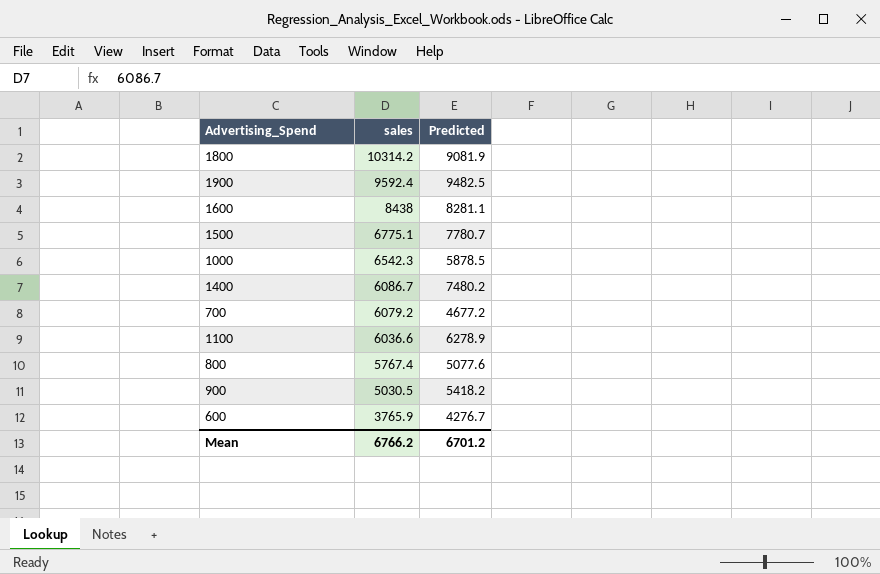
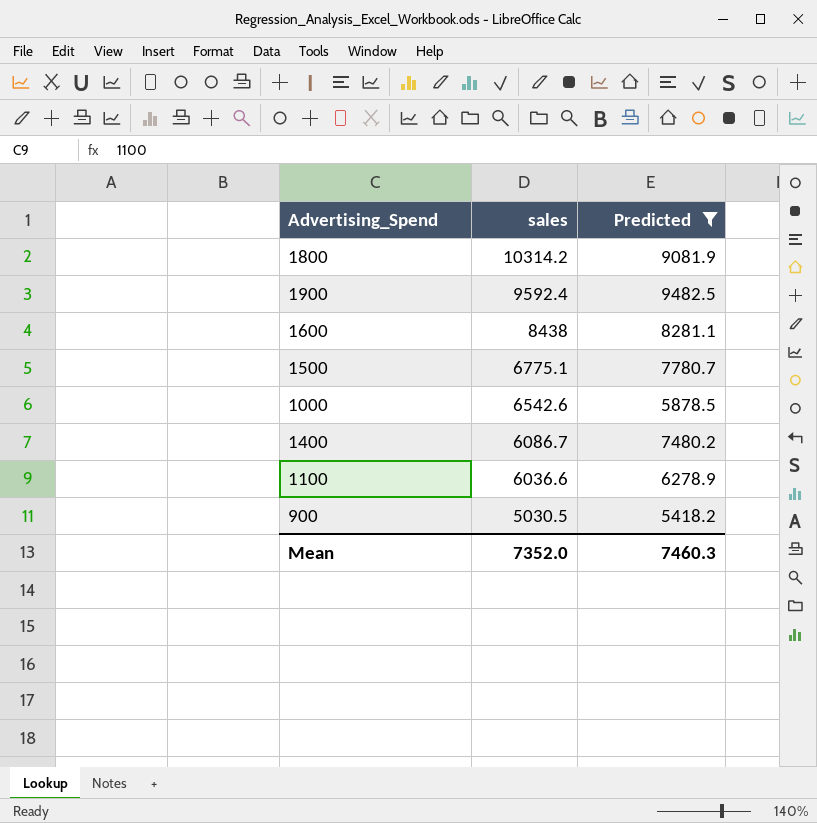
filter: none -> Predicted >= 5418.2
1000 | sales: 6542.3 -> 6542.6
Mean | sales: 6766.2 -> 7352.0
Mean | Predicted: 6701.2 -> 7460.3

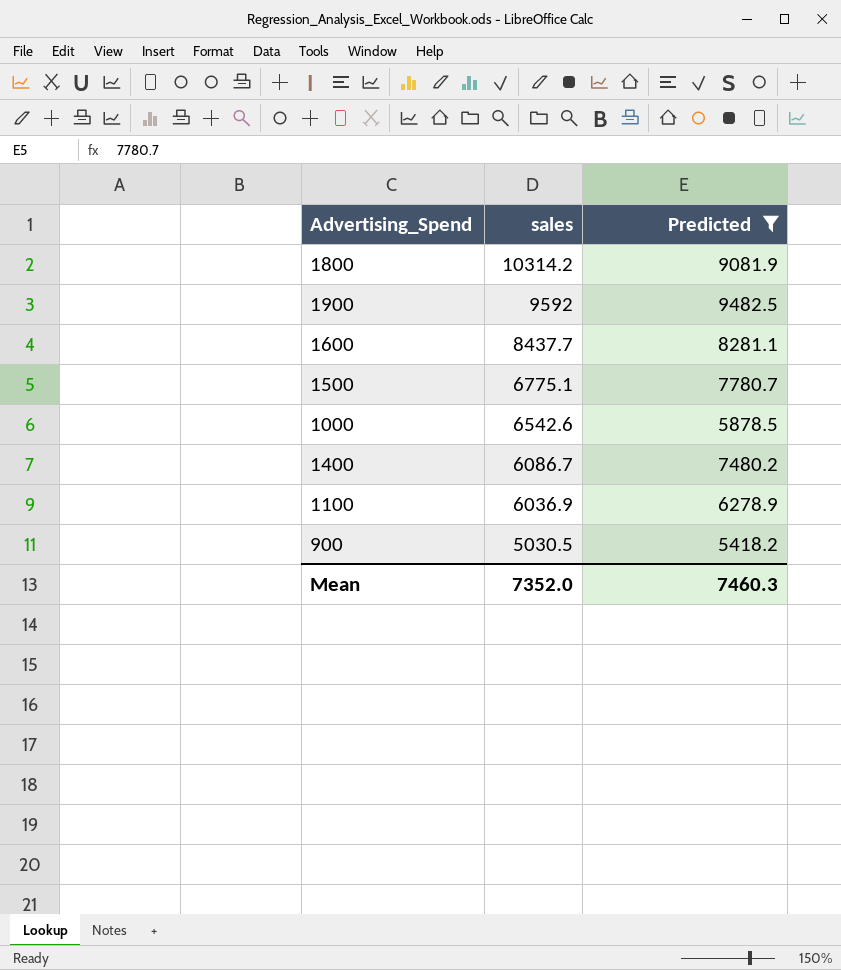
1900 | sales: 9592.4 -> 9592
1600 | sales: 8438 -> 8437.7
1100 | sales: 6036.6 -> 6036.9

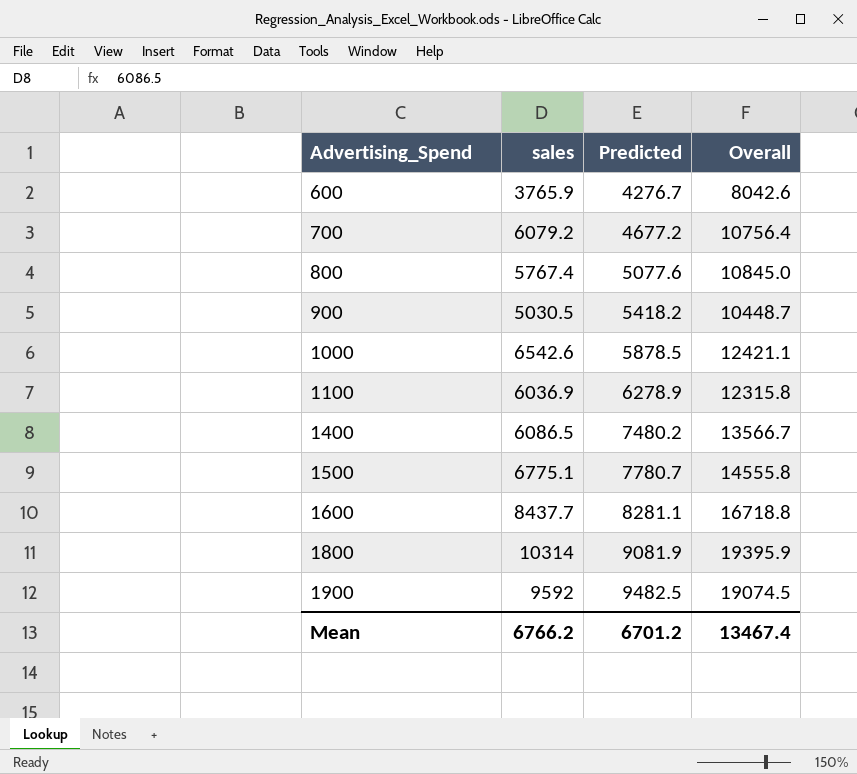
filter: Predicted >= 5418.2 -> none
row order: sales descending -> Advertising_Spend ascending
column Overall | formula: none -> [sales] + [Predicted]
1400 | sales: 6086.7 -> 6086.5
1800 | sales: 10314.2 -> 10314
Mean | sales: 7352.0 -> 6766.2
Mean | Predicted: 7460.3 -> 6701.2

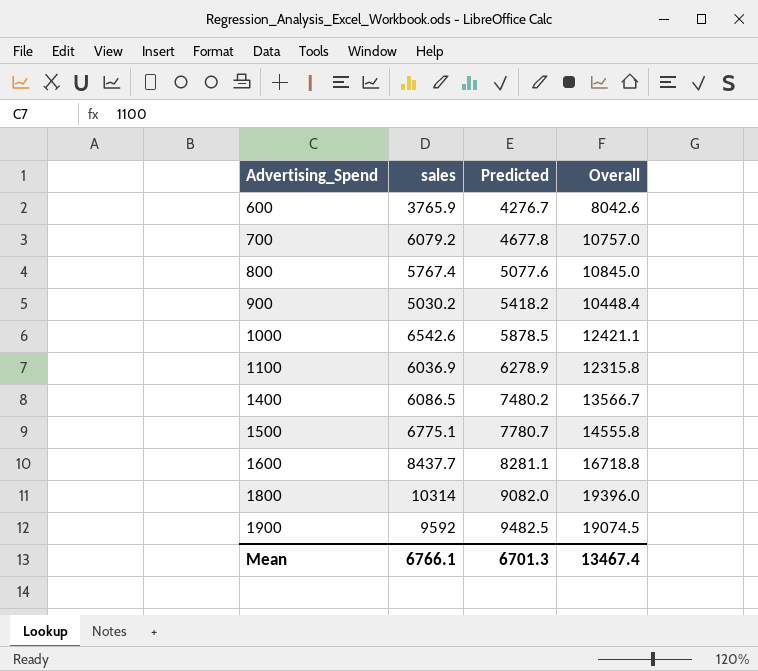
700 | Predicted: 4677.2 -> 4677.8
700 | Overall: 10756.4 -> 10757.0
900 | sales: 5030.5 -> 5030.2
900 | Overall: 10448.7 -> 10448.4
1800 | Predicted: 9081.9 -> 9082.0
1800 | Overall: 19395.9 -> 19396.0
Mean | sales: 6766.2 -> 6766.1
Mean | Predicted: 6701.2 -> 6701.3

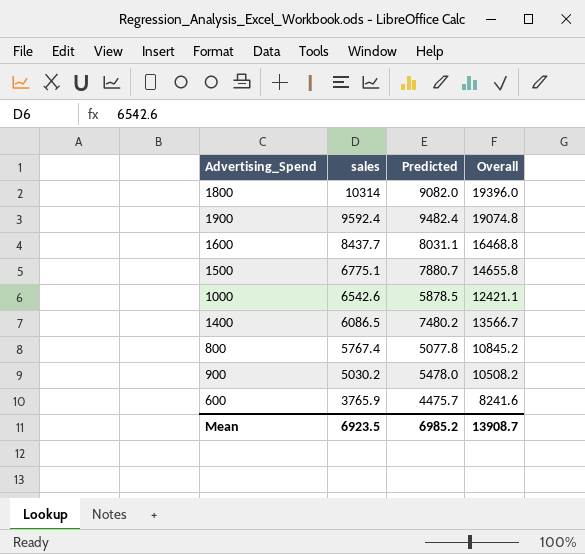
row order: Advertising_Spend ascending -> sales descending
row 700: 6079.2 | 4677.8 | 10757.0 -> none
row 1100: 6036.9 | 6278.9 | 12315.8 -> none
1900 | sales: 9592 -> 9592.4
1900 | Predicted: 9482.5 -> 9482.4
1900 | Overall: 19074.5 -> 19074.8
1600 | Predicted: 8281.1 -> 8031.1
1600 | Overall: 16718.8 -> 16468.8
1500 | Predicted: 7780.7 -> 7880.7
1500 | Overall: 14555.8 -> 14655.8
800 | Predicted: 5077.6 -> 5077.8
800 | Overall: 10845.0 -> 10845.2
900 | Predicted: 5418.2 -> 5478.0
900 | Overall: 10448.4 -> 10508.2
600 | Predicted: 4276.7 -> 4475.7
600 | Overall: 8042.6 -> 8241.6
Mean | sales: 6766.1 -> 6923.5
Mean | Predicted: 6701.3 -> 6985.2
Mean | Overall: 13467.4 -> 13908.7

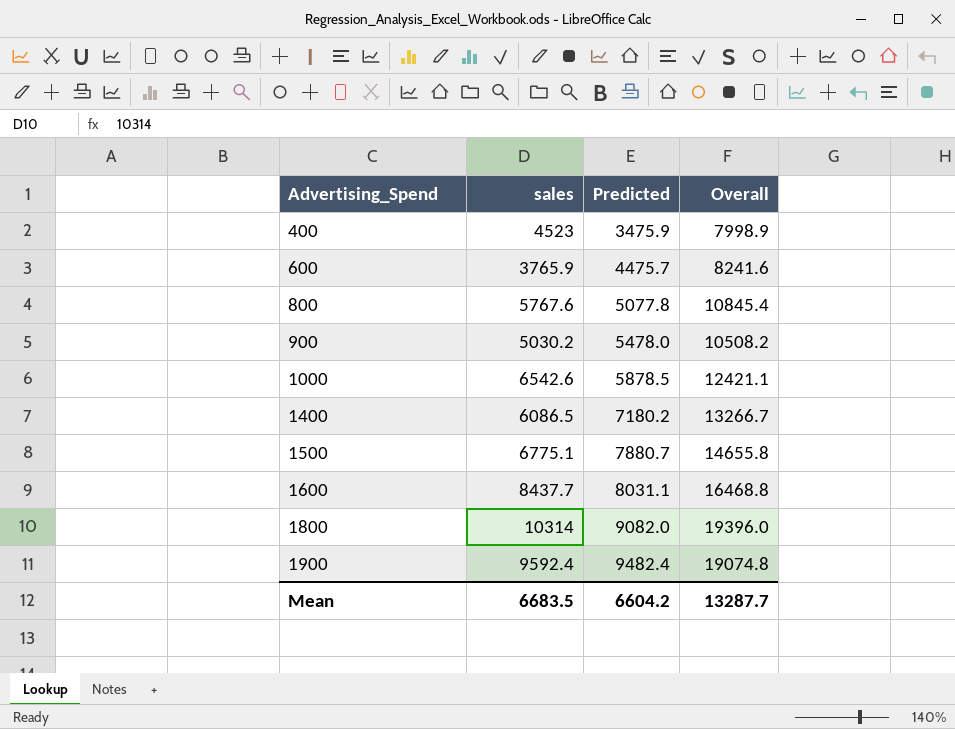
row order: sales descending -> Advertising_Spend ascending
row 400: none -> 4523 | 3475.9 | 7998.9
800 | sales: 5767.4 -> 5767.6
800 | Overall: 10845.2 -> 10845.4
1400 | Predicted: 7480.2 -> 7180.2
1400 | Overall: 13566.7 -> 13266.7
Mean | sales: 6923.5 -> 6683.5
Mean | Predicted: 6985.2 -> 6604.2
Mean | Overall: 13908.7 -> 13287.7

